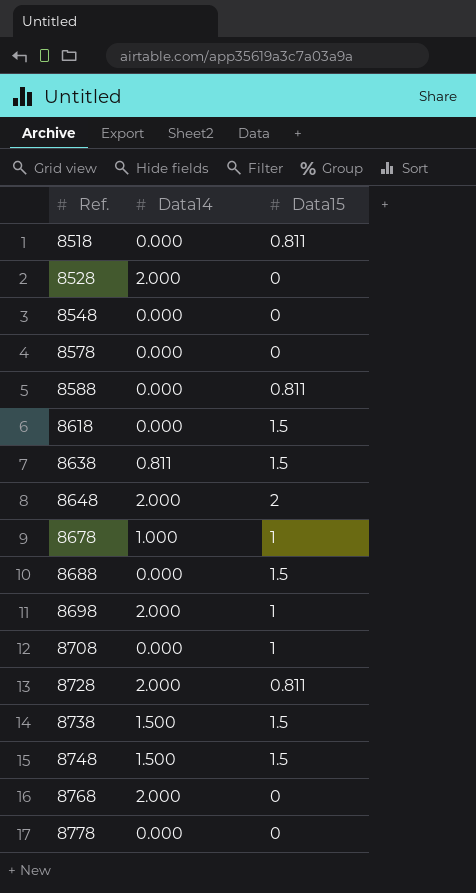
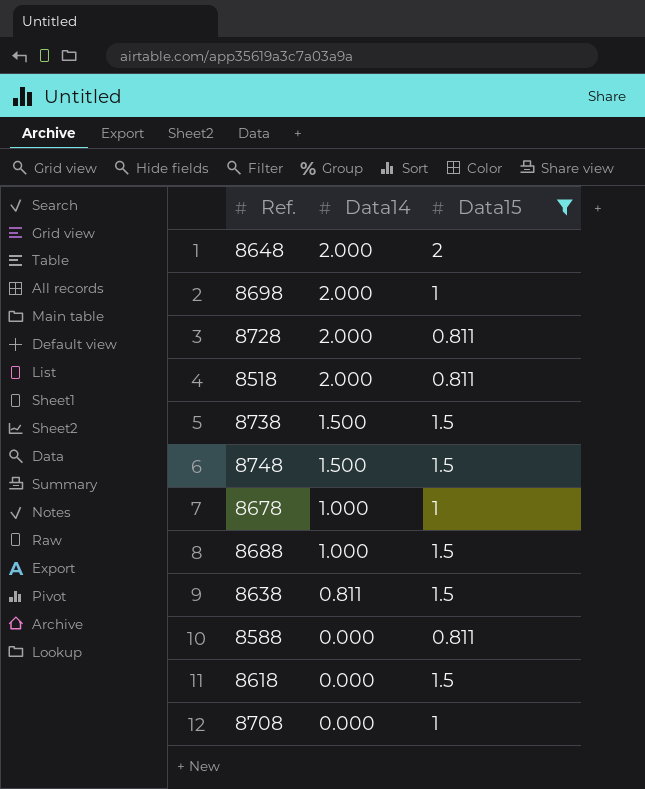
filter: none -> Data15 != 0
row order: Ref. ascending -> Data14 descending
8518 | Data14: 0.000 -> 2.000
8688 | Data14: 0.000 -> 1.000

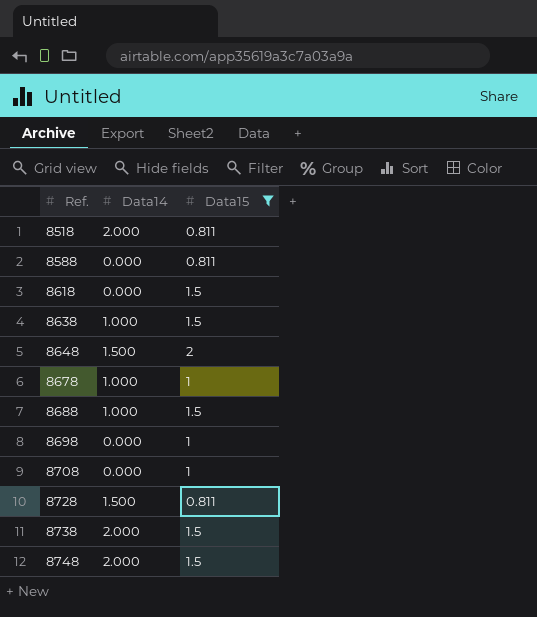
row order: Data14 descending -> Ref. ascending
8638 | Data14: 0.811 -> 1.000
8648 | Data14: 2.000 -> 1.500
8698 | Data14: 2.000 -> 0.000
8728 | Data14: 2.000 -> 1.500
8738 | Data14: 1.500 -> 2.000
8748 | Data14: 1.500 -> 2.000

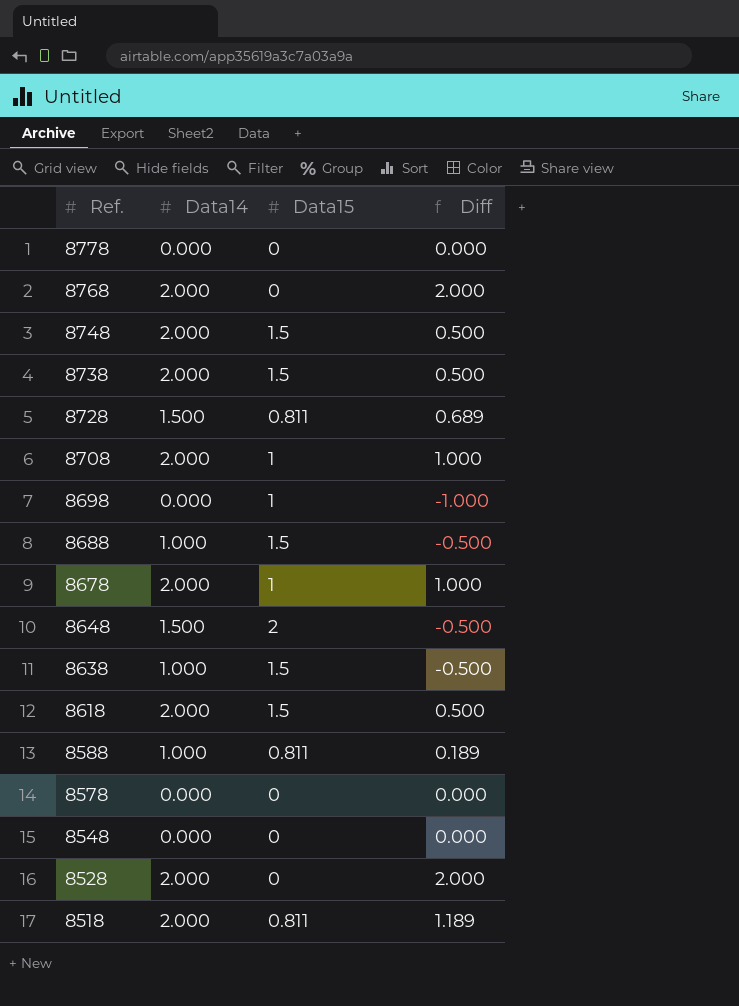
filter: Data15 != 0 -> none
row order: Ref. ascending -> Ref. descending
column Diff | formula: none -> [Data14] - [Data15]
8708 | Data14: 0.000 -> 2.000
8678 | Data14: 1.000 -> 2.000
8618 | Data14: 0.000 -> 2.000
8588 | Data14: 0.000 -> 1.000

